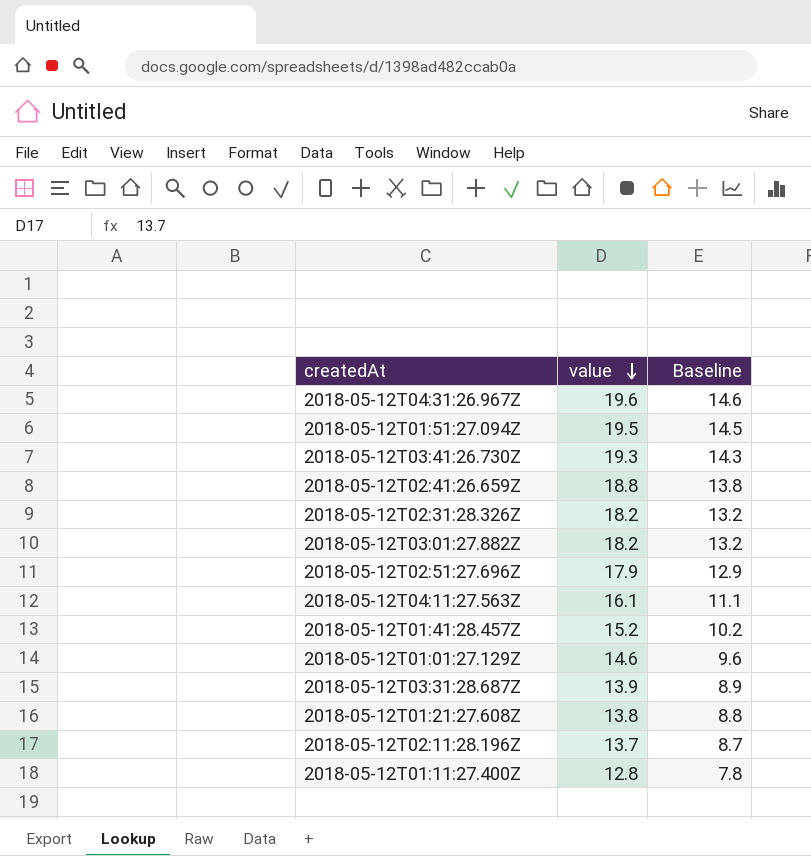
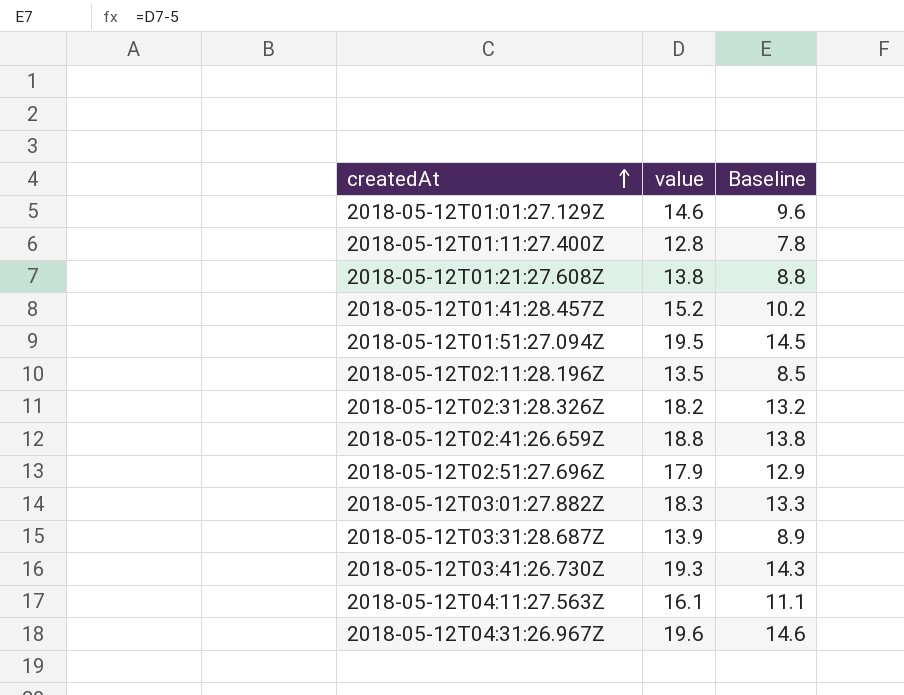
row order: value descending -> createdAt ascending
2018-05-12T02:11:28.196Z | value: 13.7 -> 13.5
2018-05-12T02:11:28.196Z | Baseline: 8.7 -> 8.5
2018-05-12T03:01:27.882Z | value: 18.2 -> 18.3
2018-05-12T03:01:27.882Z | Baseline: 13.2 -> 13.3

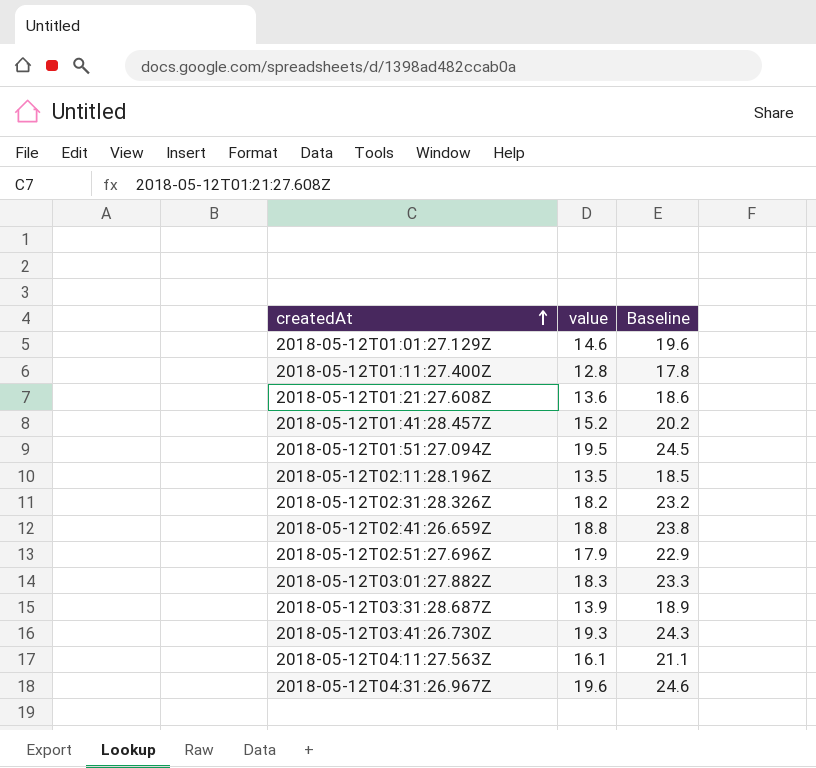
column Baseline | formula: [value] - 5 -> [value] + 5
2018-05-12T01:21:27.608Z | value: 13.8 -> 13.6

